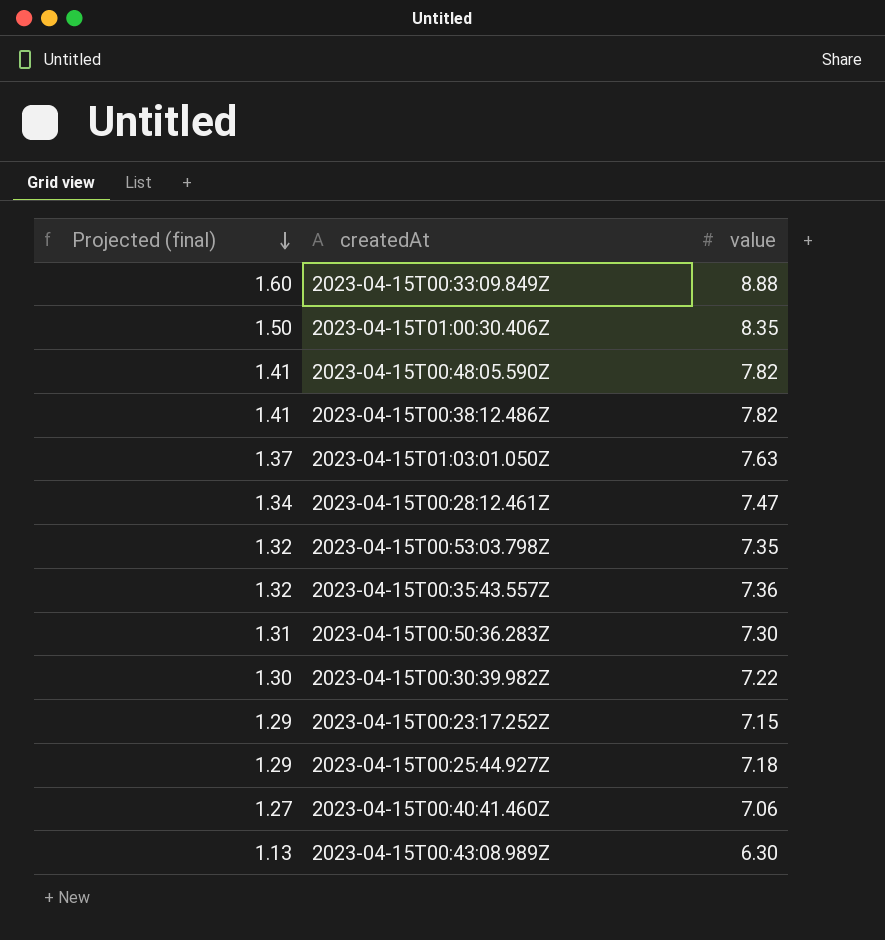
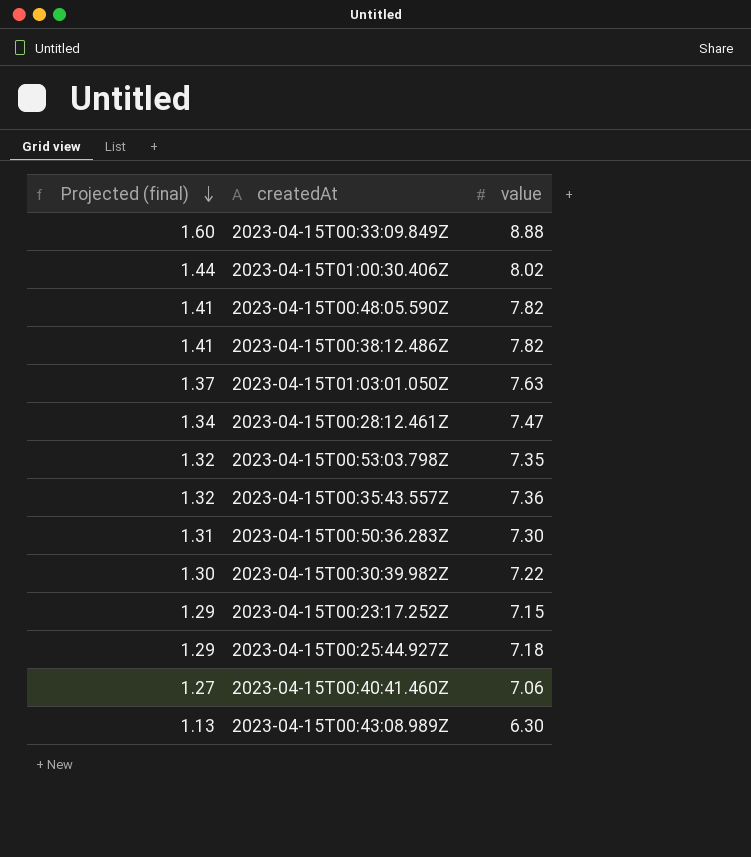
2023-04-15T01:00:30.406Z | Projected (final): 1.50 -> 1.44
2023-04-15T01:00:30.406Z | value: 8.35 -> 8.02

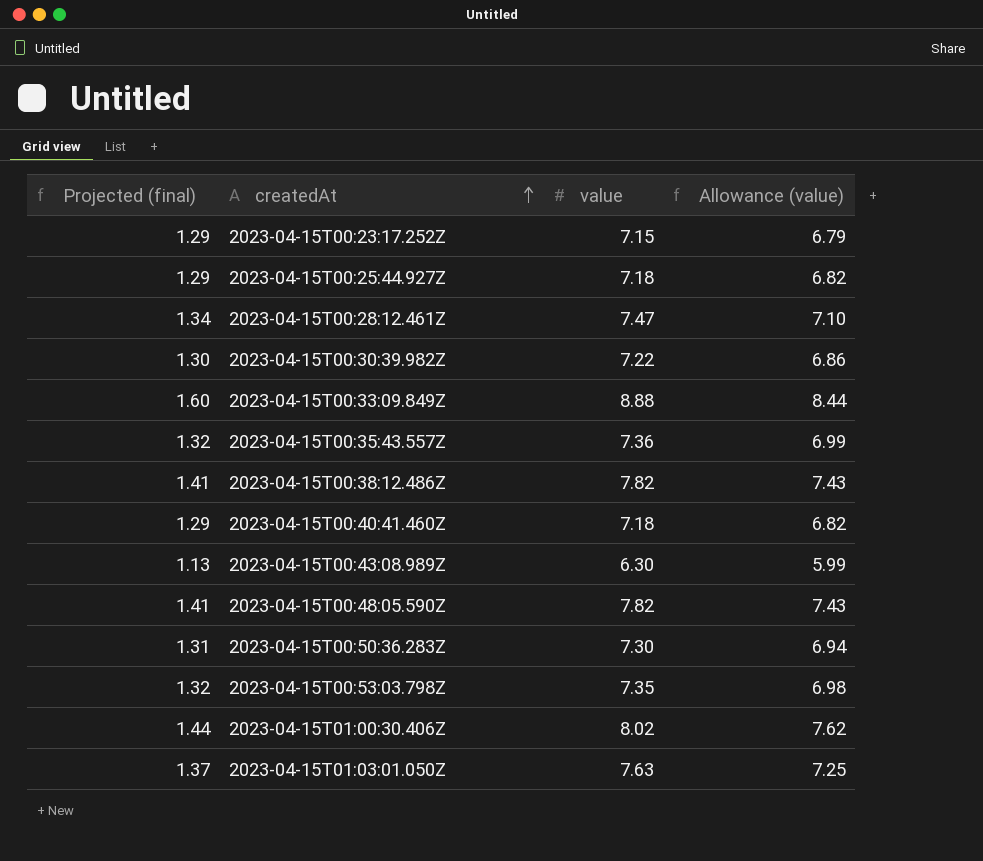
row order: Projected (final) descending -> createdAt ascending
column Allowance (value) | formula: none -> [value] * 0.95
2023-04-15T00:40:41.460Z | Projected (final): 1.27 -> 1.29
2023-04-15T00:40:41.460Z | value: 7.06 -> 7.18

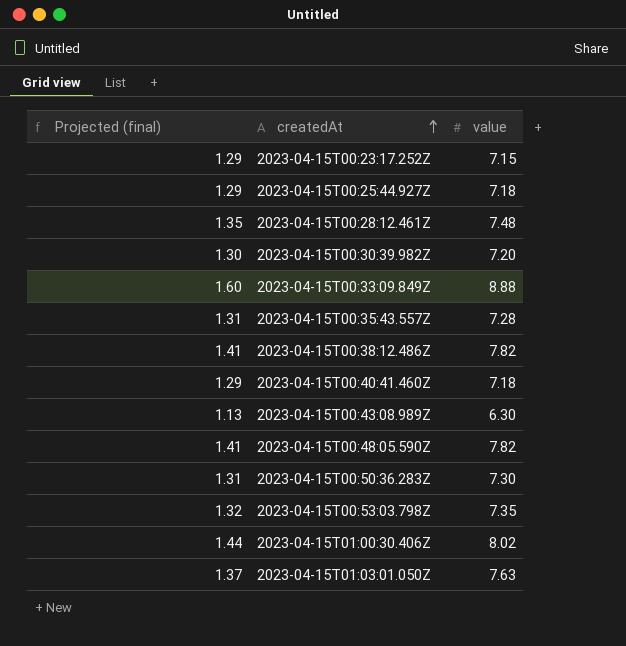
column Allowance (value) | formula: [value] * 0.95 -> none
2023-04-15T00:28:12.461Z | Projected (final): 1.34 -> 1.35
2023-04-15T00:28:12.461Z | value: 7.47 -> 7.48
2023-04-15T00:30:39.982Z | value: 7.22 -> 7.20
2023-04-15T00:35:43.557Z | Projected (final): 1.32 -> 1.31
2023-04-15T00:35:43.557Z | value: 7.36 -> 7.28

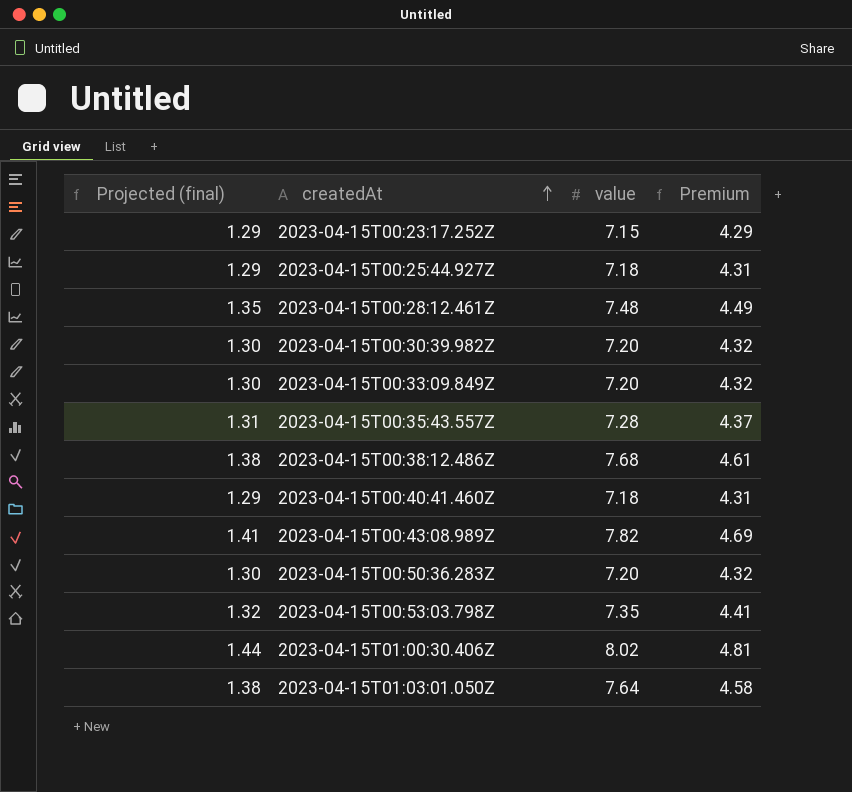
column Premium | formula: none -> [value] * 0.6
row 2023-04-15T00:48:05.590Z: 1.41 | 7.82 -> none
2023-04-15T00:33:09.849Z | Projected (final): 1.60 -> 1.30
2023-04-15T00:33:09.849Z | value: 8.88 -> 7.20
2023-04-15T00:38:12.486Z | Projected (final): 1.41 -> 1.38
2023-04-15T00:38:12.486Z | value: 7.82 -> 7.68
2023-04-15T00:43:08.989Z | Projected (final): 1.13 -> 1.41
2023-04-15T00:43:08.989Z | value: 6.30 -> 7.82
2023-04-15T00:50:36.283Z | Projected (final): 1.31 -> 1.30
2023-04-15T00:50:36.283Z | value: 7.30 -> 7.20
2023-04-15T01:03:01.050Z | Projected (final): 1.37 -> 1.38
2023-04-15T01:03:01.050Z | value: 7.63 -> 7.64

